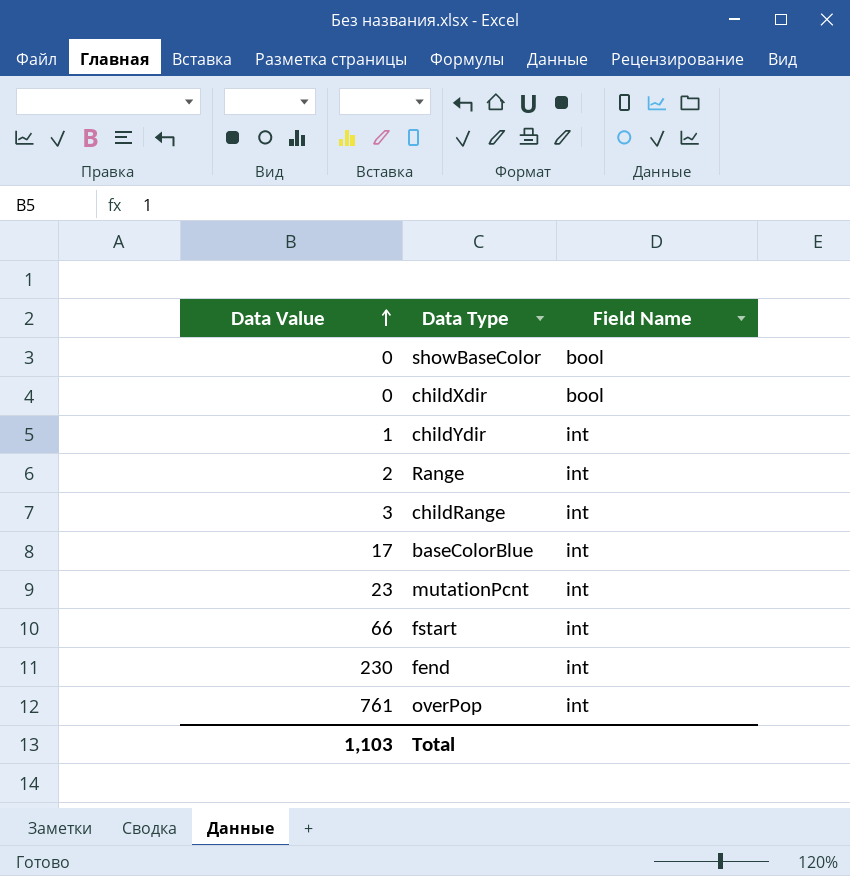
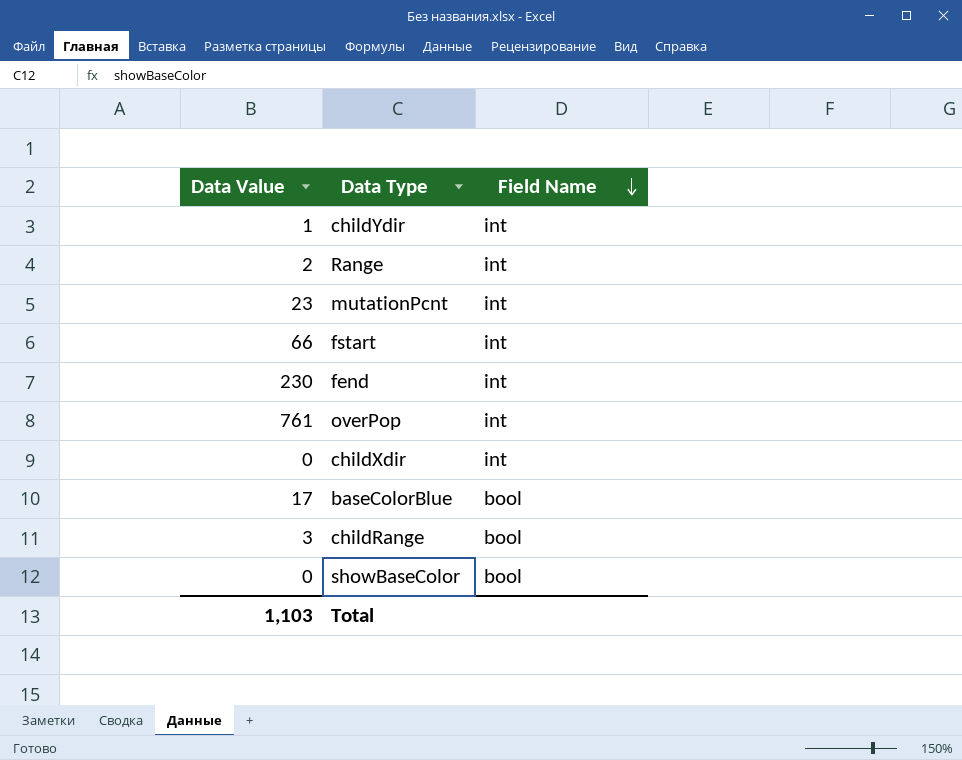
row order: Data Value ascending -> Field Name descending
childXdir | Field Name: bool -> int
baseColorBlue | Field Name: int -> bool
childRange | Field Name: int -> bool

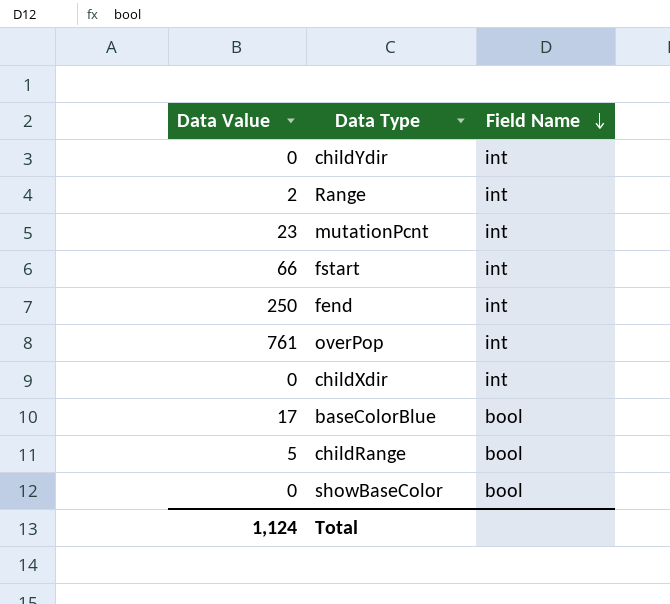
childYdir | Data Value: 1 -> 0
fend | Data Value: 230 -> 250
childRange | Data Value: 3 -> 5
Total | Data Value: 1,103 -> 1,124

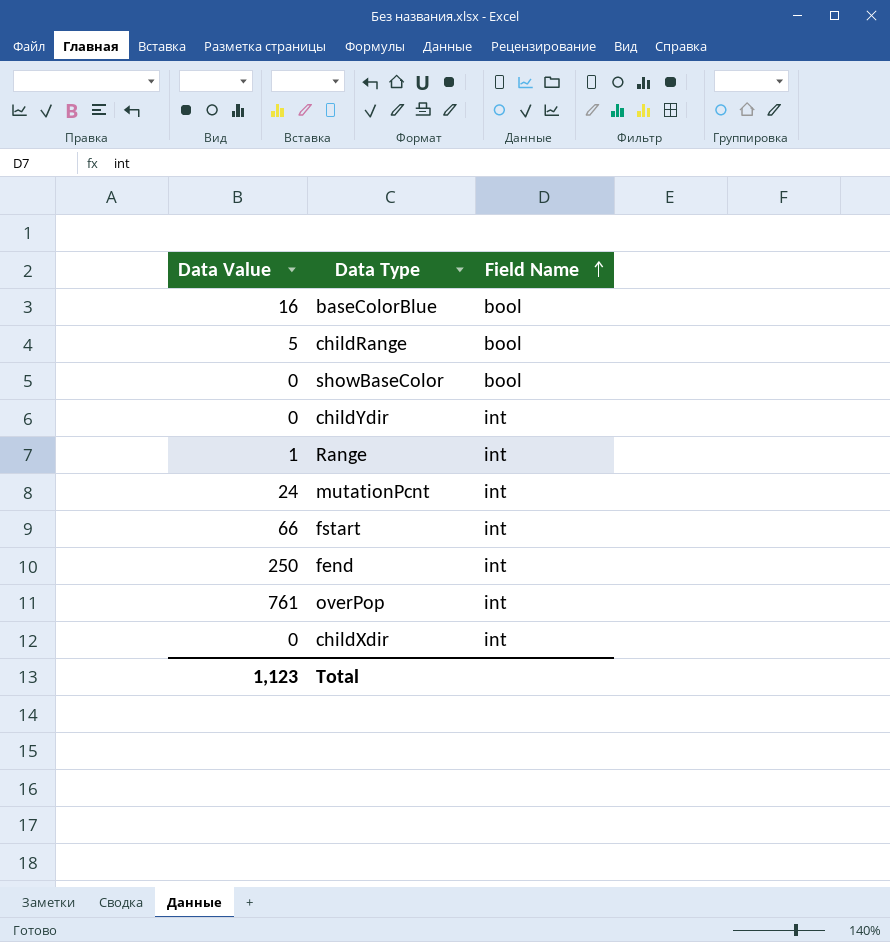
row order: Field Name descending -> Field Name ascending
baseColorBlue | Data Value: 17 -> 16
Range | Data Value: 2 -> 1
mutationPcnt | Data Value: 23 -> 24
Total | Data Value: 1,124 -> 1,123

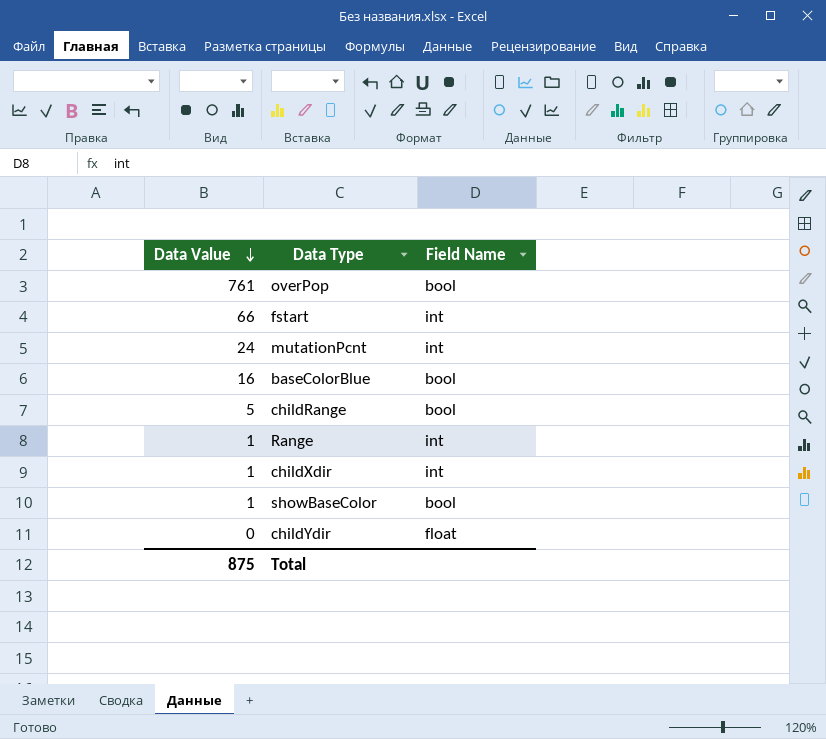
row order: Field Name ascending -> Data Value descending
row fend: 250 | int -> none
overPop | Field Name: int -> bool
childXdir | Data Value: 0 -> 1
showBaseColor | Data Value: 0 -> 1
childYdir | Field Name: int -> float
Total | Data Value: 1,123 -> 875

